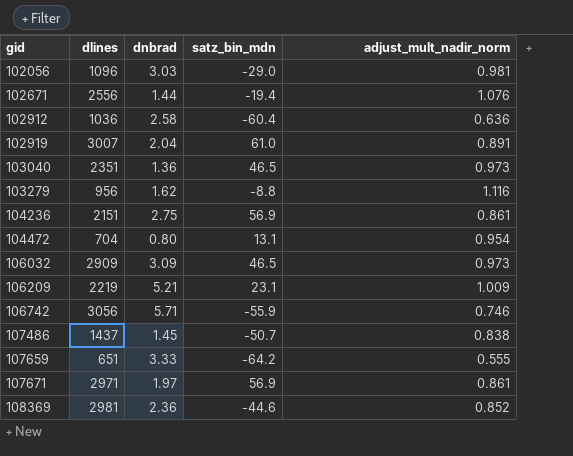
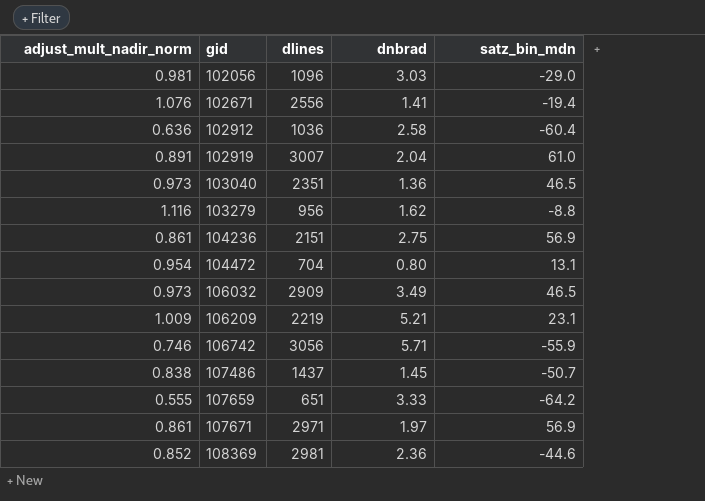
column adjust_mult_nadir_norm | position: 5 -> 1
102671 | dnbrad: 1.44 -> 1.41
106032 | dnbrad: 3.09 -> 3.49

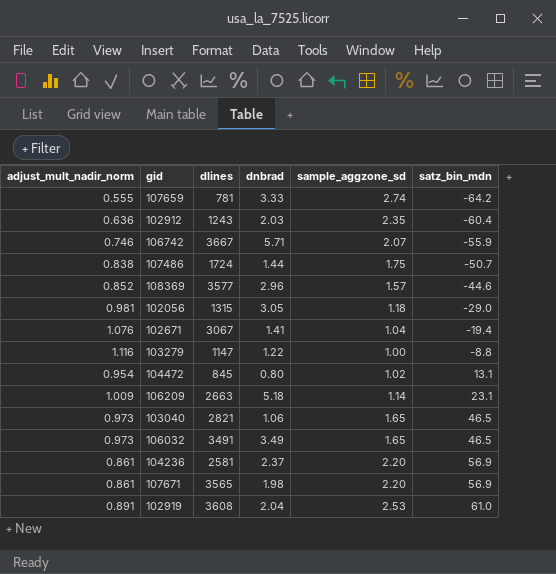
row order: gid ascending -> satz_bin_mdn ascending
column sample_aggzone_sd | position: none -> 5
107659 | dlines: 651 -> 781
102912 | dlines: 1036 -> 1243
102912 | dnbrad: 2.58 -> 2.03
106742 | dlines: 3056 -> 3667
107486 | dlines: 1437 -> 1724
107486 | dnbrad: 1.45 -> 1.44
108369 | dlines: 2981 -> 3577
108369 | dnbrad: 2.36 -> 2.96
102056 | dlines: 1096 -> 1315
102056 | dnbrad: 3.03 -> 3.05
102671 | dlines: 2556 -> 3067
103279 | dlines: 956 -> 1147
103279 | dnbrad: 1.62 -> 1.22
104472 | dlines: 704 -> 845
106209 | dlines: 2219 -> 2663
106209 | dnbrad: 5.21 -> 5.18
103040 | dlines: 2351 -> 2821
103040 | dnbrad: 1.36 -> 1.06
106032 | dlines: 2909 -> 3491
104236 | dlines: 2151 -> 2581
104236 | dnbrad: 2.75 -> 2.37
107671 | dlines: 2971 -> 3565
107671 | dnbrad: 1.97 -> 1.98
102919 | dlines: 3007 -> 3608

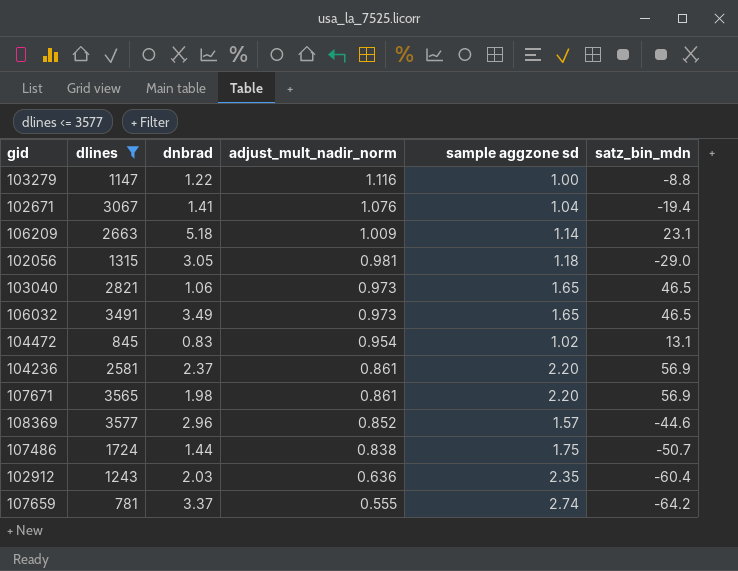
filter: none -> dlines <= 3577
row order: satz_bin_mdn ascending -> adjust_mult_nadir_norm descending
column adjust_mult_nadir_norm | position: 1 -> 4
column name: sample_aggzone_sd -> sample aggzone sd
104472 | dnbrad: 0.80 -> 0.83
107659 | dnbrad: 3.33 -> 3.37

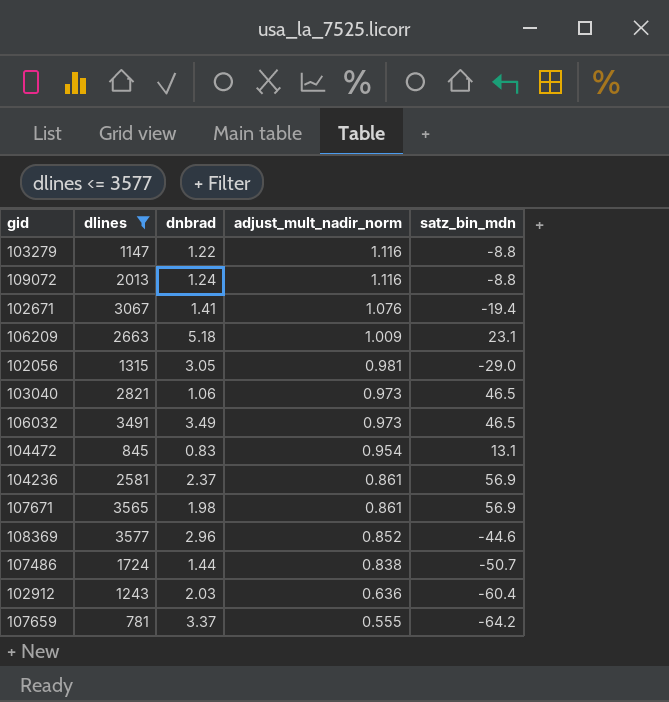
column sample aggzone sd | position: 5 -> none
row 109072: none -> 2013 | 1.24 | 1.116 | -8.8

